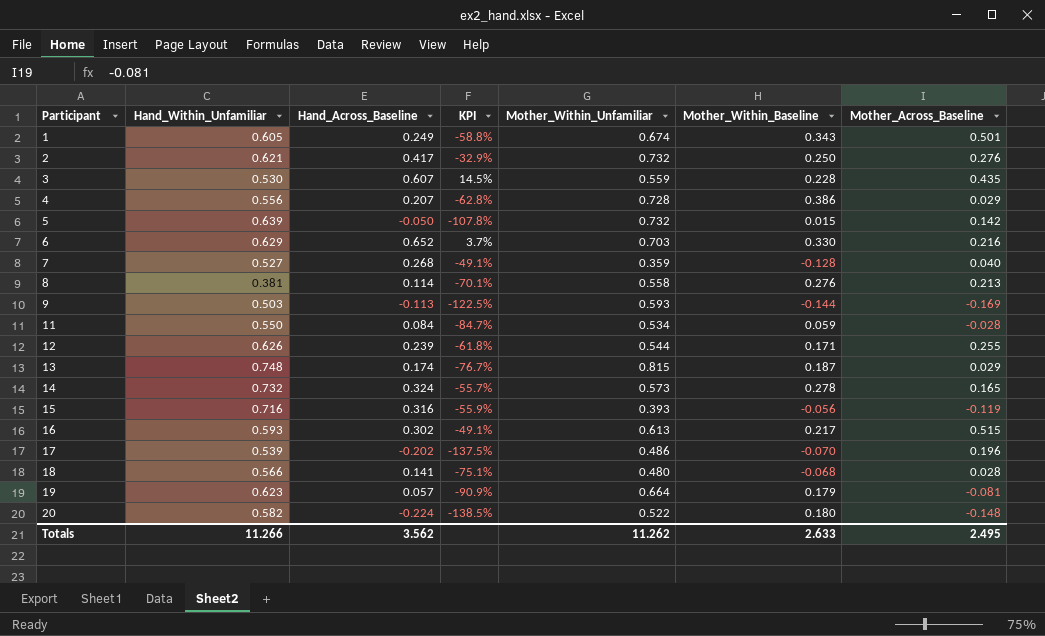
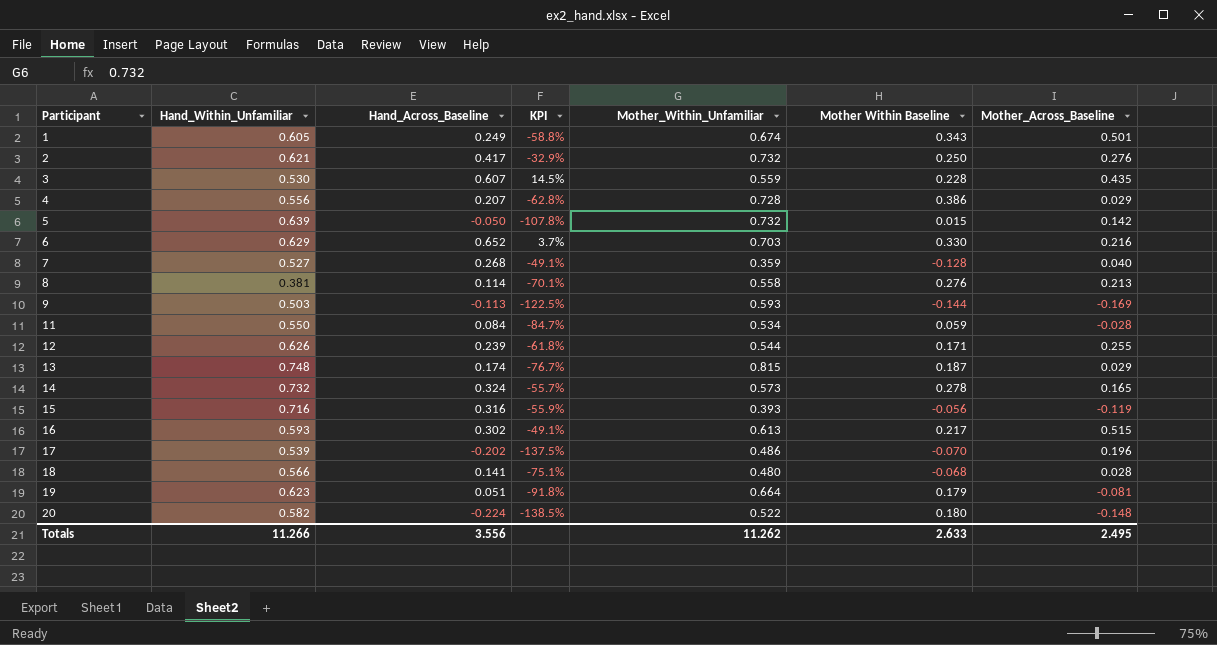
column name: Mother_Within_Baseline -> Mother Within Baseline
19 | Hand_Across_Baseline: 0.057 -> 0.051
19 | KPI: -90.9% -> -91.8%
Totals | Hand_Across_Baseline: 3.562 -> 3.556

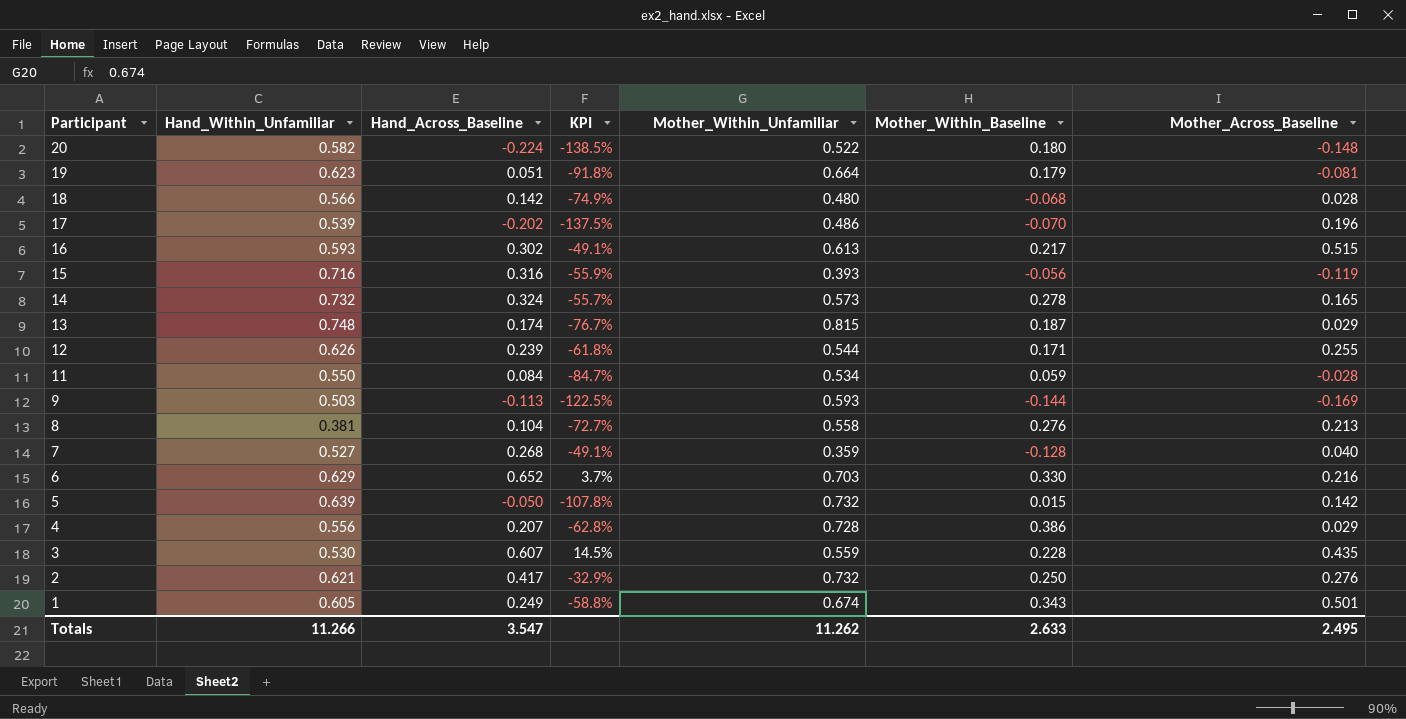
row order: Participant ascending -> Participant descending
column name: Mother Within Baseline -> Mother_Within_Baseline
18 | Hand_Across_Baseline: 0.141 -> 0.142
18 | KPI: -75.1% -> -74.9%
8 | Hand_Across_Baseline: 0.114 -> 0.104
8 | KPI: -70.1% -> -72.7%
Totals | Hand_Across_Baseline: 3.556 -> 3.547

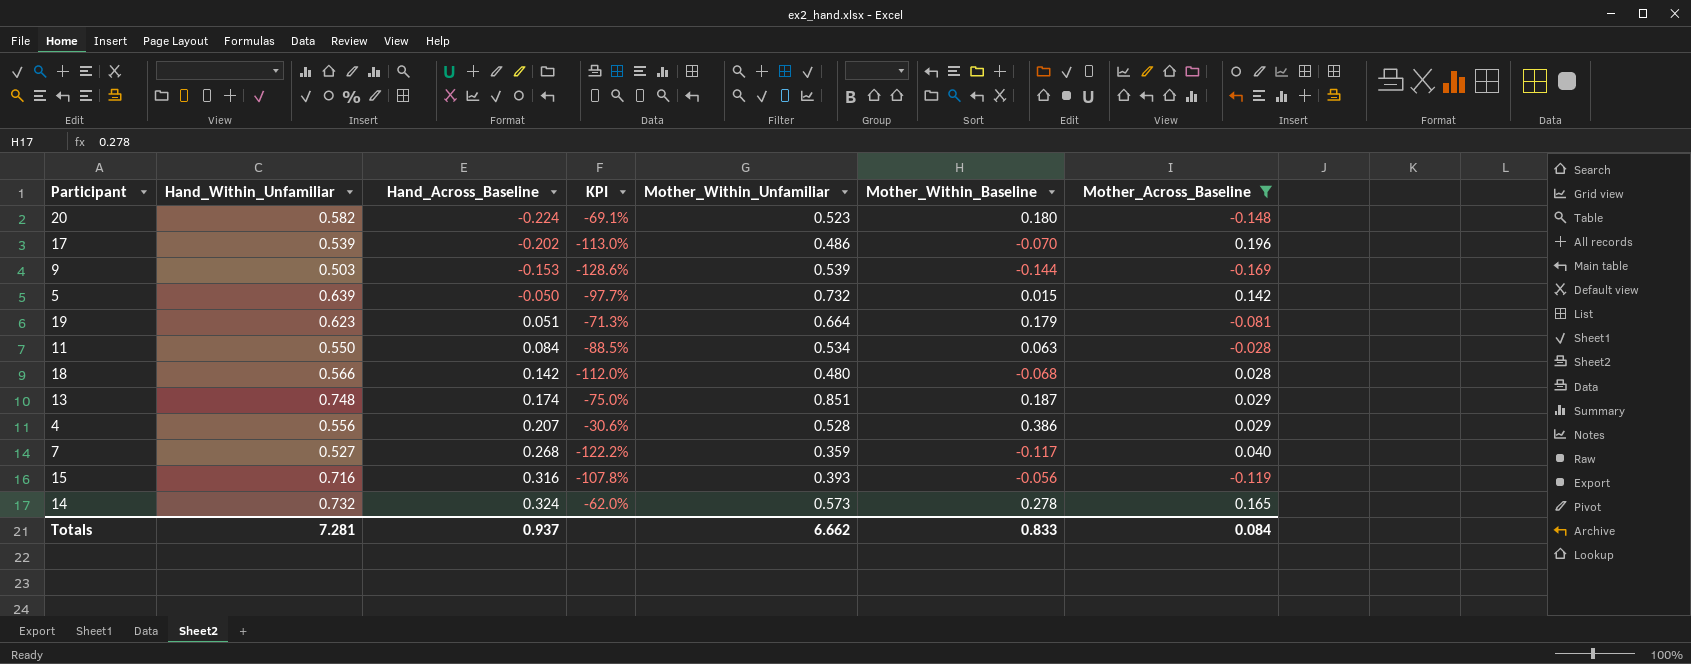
filter: none -> Mother_Across_Baseline <= 0.196
row order: Participant descending -> Hand_Across_Baseline ascending
column KPI | formula: ([Hand_Across_Baseline] - [Hand_Within_Unfamiliar]) / [Hand_Within_Unfamiliar] -> ([Mother_Within_Baseline] - [Hand_Within_Unfamiliar]) / [Hand_Within_Unfamiliar]
20 | Mother_Within_Unfamiliar: 0.522 -> 0.523
9 | Hand_Across_Baseline: -0.113 -> -0.153
9 | Mother_Within_Unfamiliar: 0.593 -> 0.539
11 | Mother_Within_Baseline: 0.059 -> 0.063
13 | Mother_Within_Unfamiliar: 0.815 -> 0.851
4 | Mother_Within_Unfamiliar: 0.728 -> 0.528
7 | Mother_Within_Baseline: -0.128 -> -0.117
Totals | Hand_Within_Unfamiliar: 11.266 -> 7.281
Totals | Hand_Across_Baseline: 3.547 -> 0.937
Totals | Mother_Within_Unfamiliar: 11.262 -> 6.662
Totals | Mother_Within_Baseline: 2.633 -> 0.833
Totals | Mother_Across_Baseline: 2.495 -> 0.084

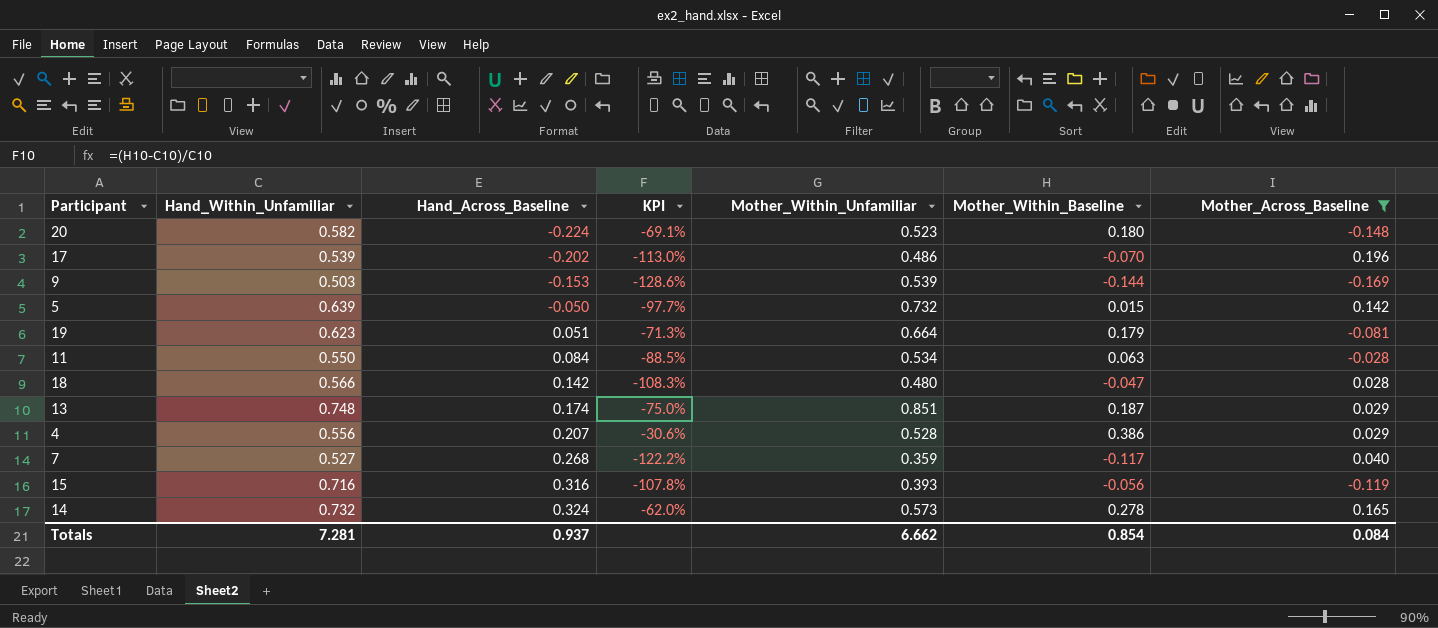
18 | KPI: -112.0% -> -108.3%
18 | Mother_Within_Baseline: -0.068 -> -0.047
Totals | Mother_Within_Baseline: 0.833 -> 0.854

